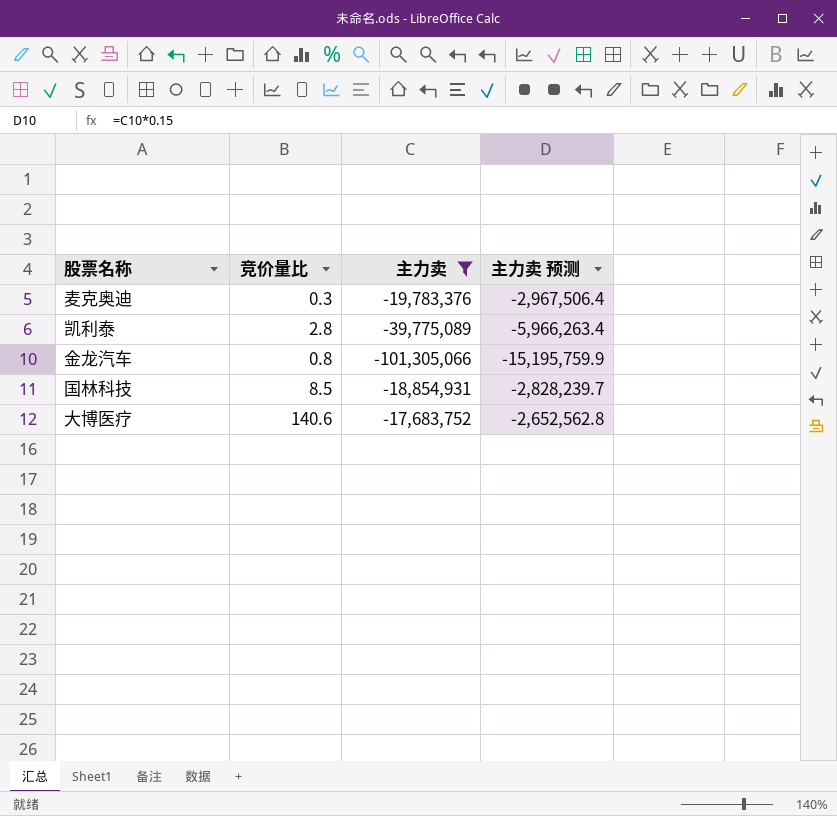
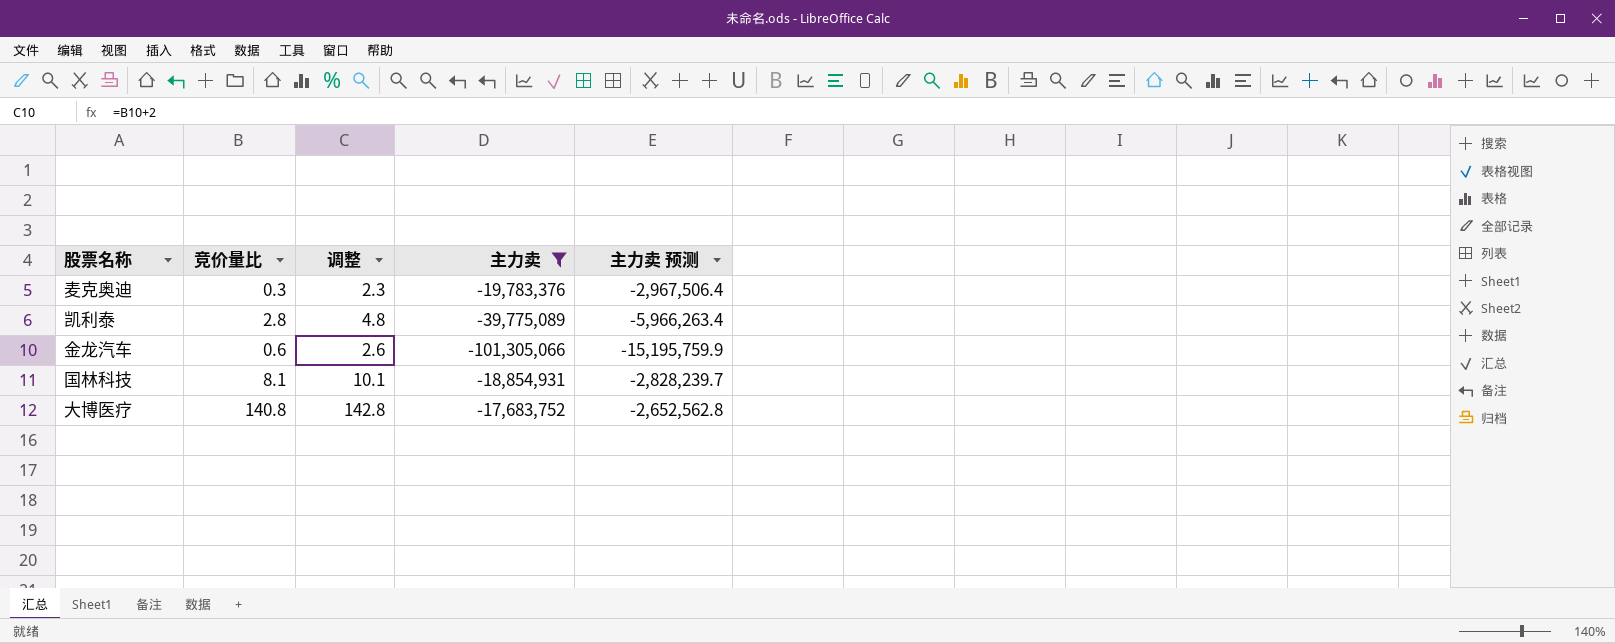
column 调整 | formula: none -> [竞价量比] + 2
金龙汽车 | 竞价量比: 0.8 -> 0.6
国林科技 | 竞价量比: 8.5 -> 8.1
大博医疗 | 竞价量比: 140.6 -> 140.8

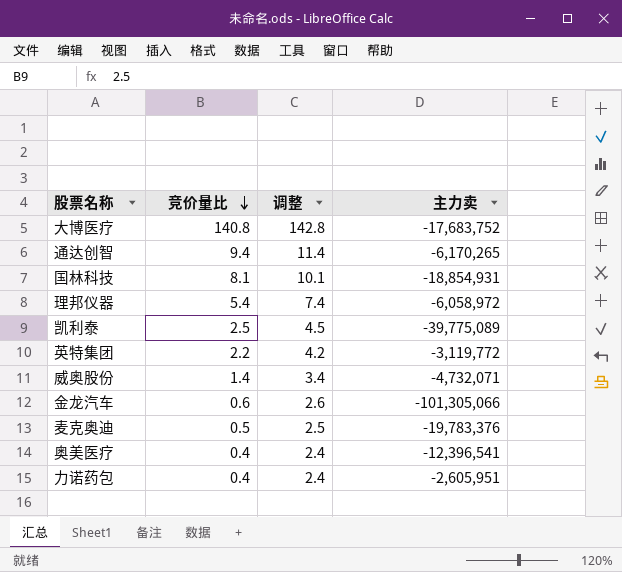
filter: 主力卖 <= -17,683,752 -> none
row order: none -> 竞价量比 descending
column 主力卖 预测 | formula: [主力卖] * 0.15 -> none
凯利泰 | 竞价量比: 2.8 -> 2.5
凯利泰 | 调整: 4.8 -> 4.5
麦克奥迪 | 竞价量比: 0.3 -> 0.5
麦克奥迪 | 调整: 2.3 -> 2.5

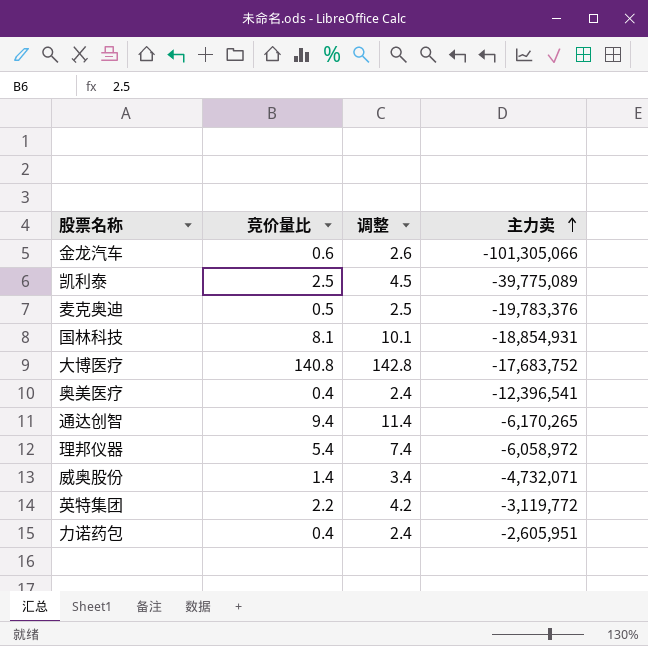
row order: 竞价量比 descending -> 主力卖 ascending

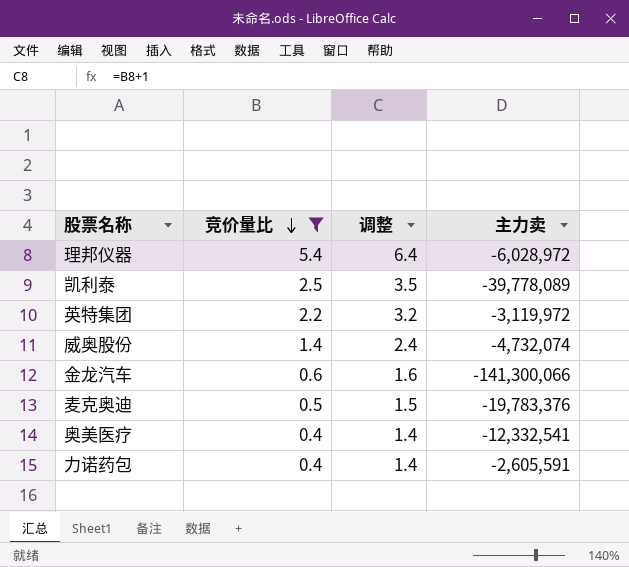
filter: none -> 竞价量比 <= 5.4
row order: 主力卖 ascending -> 竞价量比 descending
column 调整 | formula: [竞价量比] + 2 -> [竞价量比] + 1
理邦仪器 | 主力卖: -6,058,972 -> -6,028,972
凯利泰 | 主力卖: -39,775,089 -> -39,778,089
英特集团 | 主力卖: -3,119,772 -> -3,119,972
威奥股份 | 主力卖: -4,732,071 -> -4,732,074
金龙汽车 | 主力卖: -101,305,066 -> -141,300,066
奥美医疗 | 主力卖: -12,396,541 -> -12,332,541
力诺药包 | 主力卖: -2,605,951 -> -2,605,591

